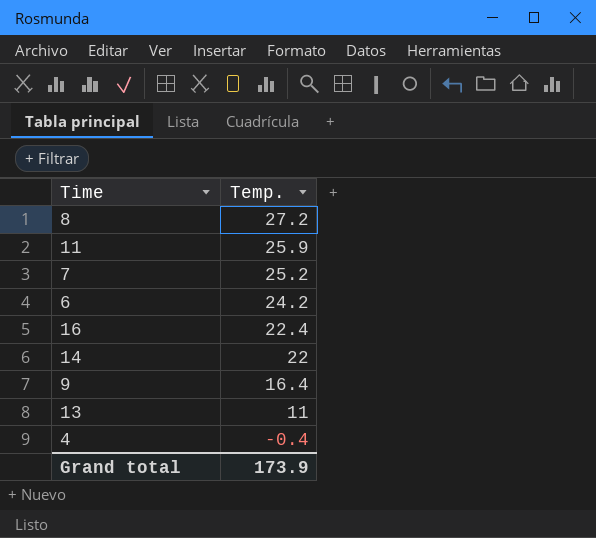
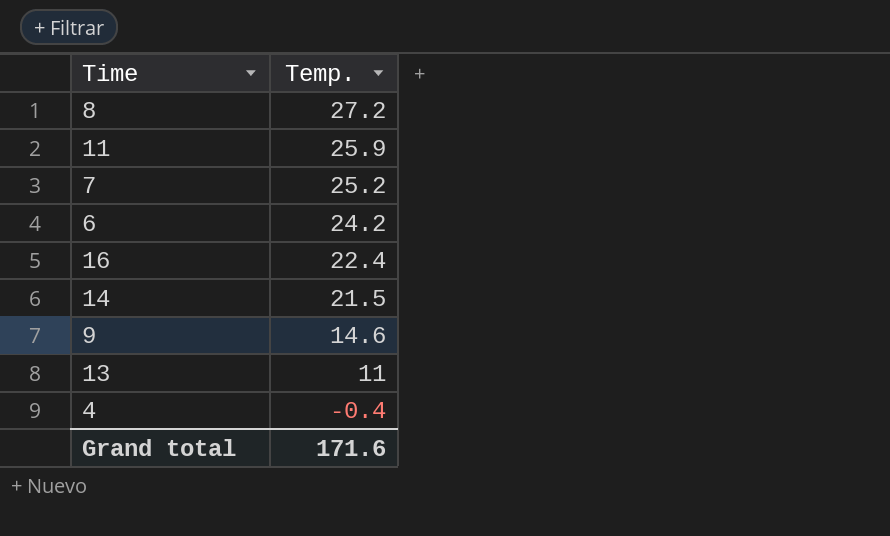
14 | Temp.: 22 -> 21.5
9 | Temp.: 16.4 -> 14.6
Grand total | Temp.: 173.9 -> 171.6

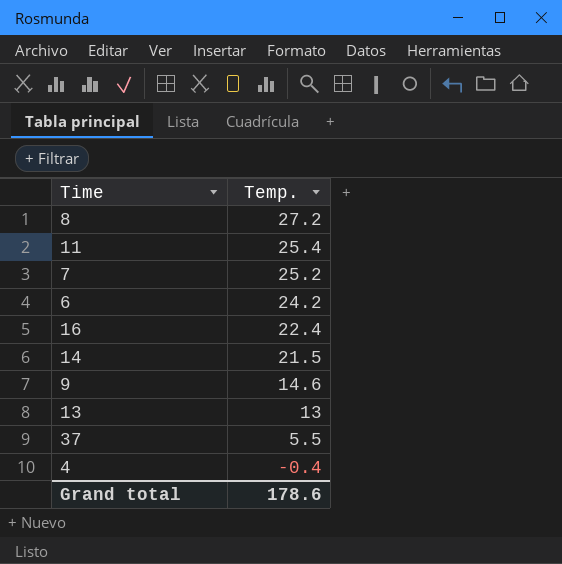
11 | Temp.: 25.9 -> 25.4
13 | Temp.: 11 -> 13
row 37: none -> 5.5
Grand total | Temp.: 171.6 -> 178.6

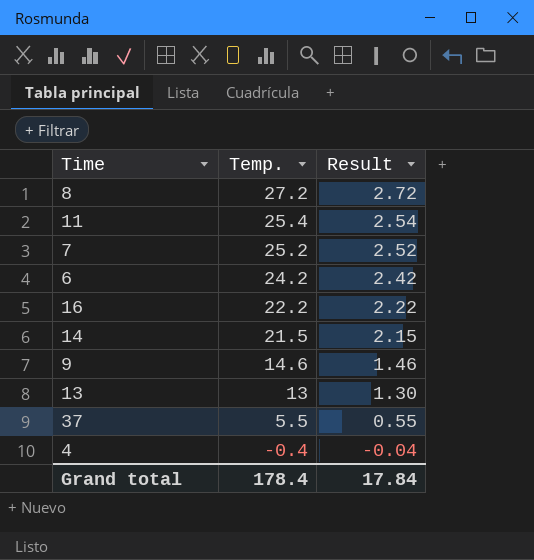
column Result | formula: none -> [Temp.] * 0.1
16 | Temp.: 22.4 -> 22.2
Grand total | Temp.: 178.6 -> 178.4

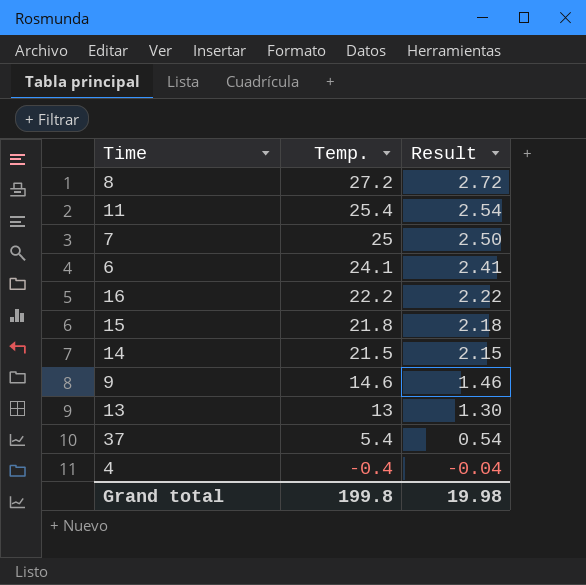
7 | Temp.: 25.2 -> 25
7 | Result: 2.52 -> 2.50
6 | Temp.: 24.2 -> 24.1
6 | Result: 2.42 -> 2.41
row 15: none -> 21.8 | 2.18
37 | Temp.: 5.5 -> 5.4
37 | Result: 0.55 -> 0.54
Grand total | Temp.: 178.4 -> 199.8
Grand total | Result: 17.84 -> 19.98

